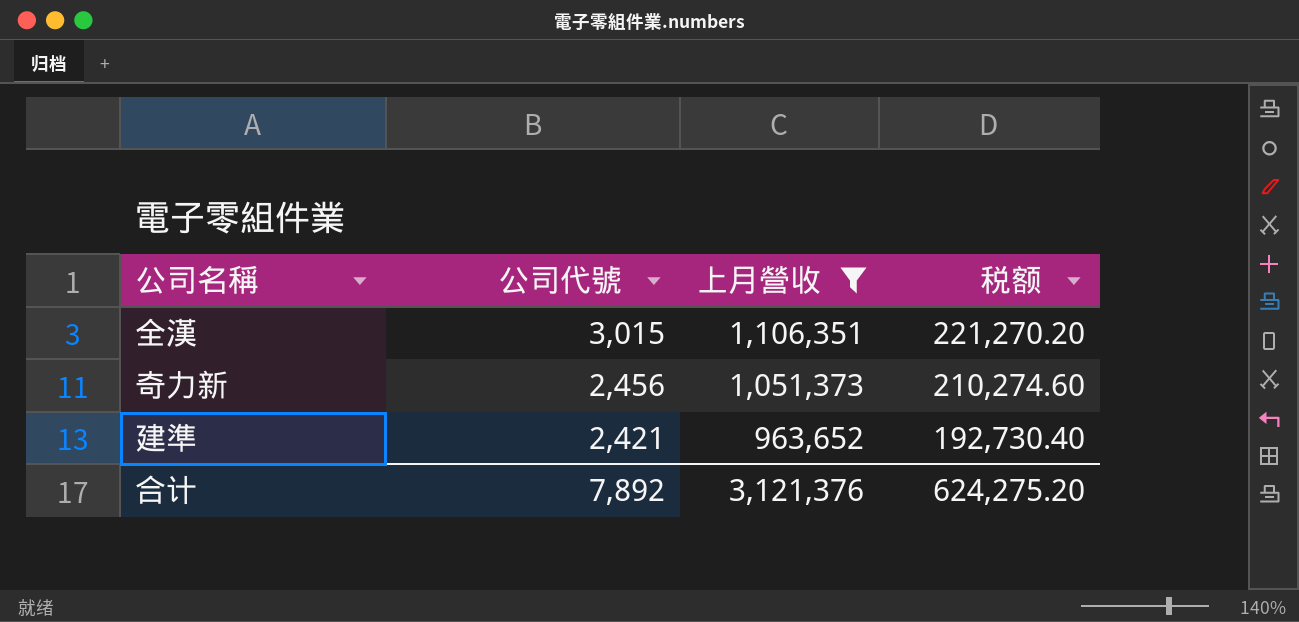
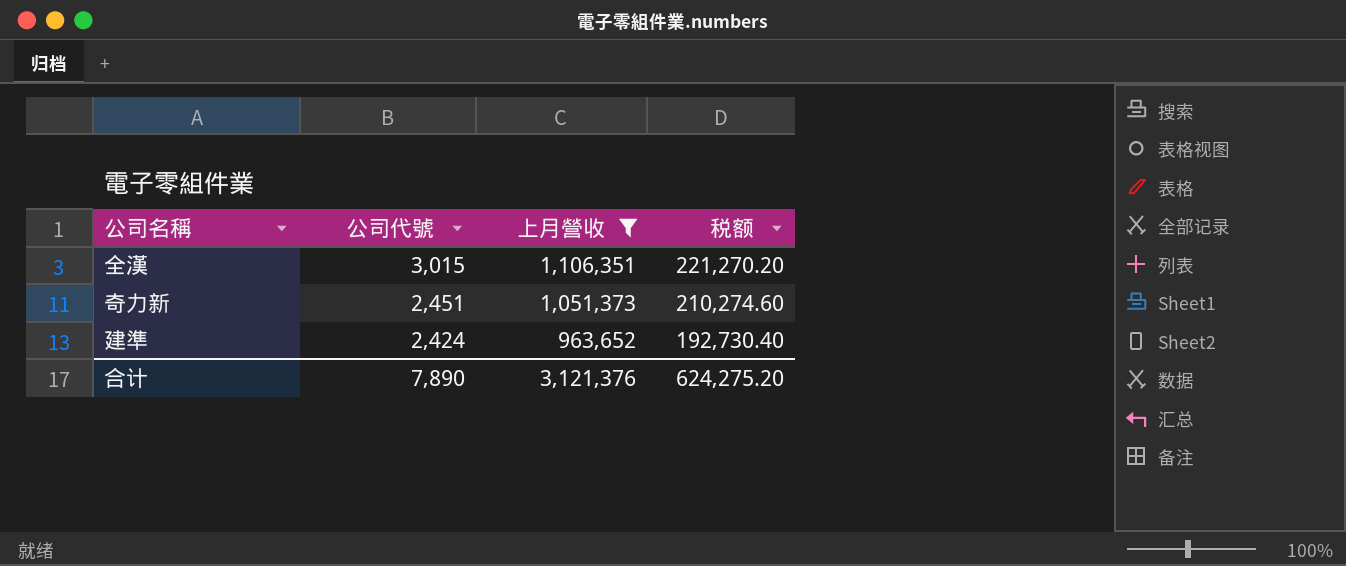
奇力新 | 公司代號: 2,456 -> 2,451
建準 | 公司代號: 2,421 -> 2,424
合计 | 公司代號: 7,892 -> 7,890

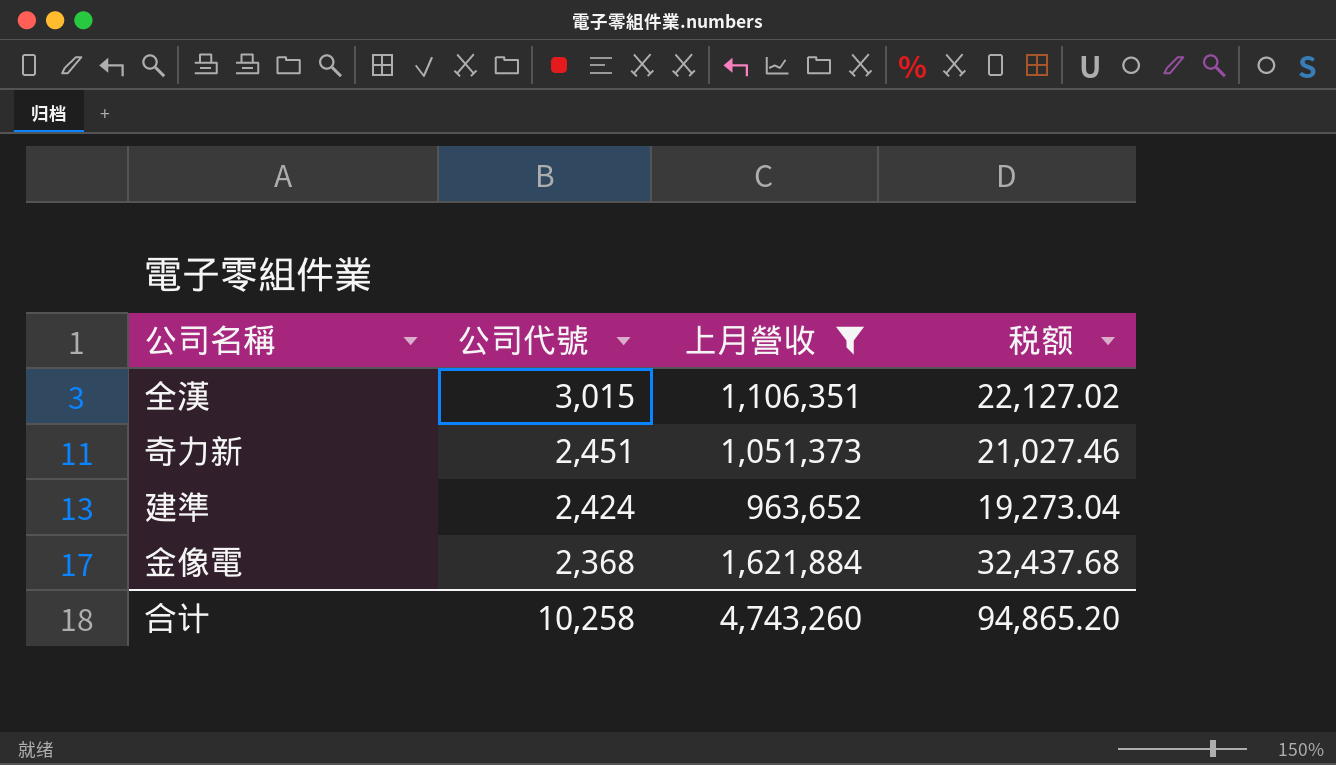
column 税额 | formula: [上月營收] * 0.2 -> [上月營收] * 0.02
row 金像電: none -> 2,368 | 1,621,884 | 32,437.68
合计 | 公司代號: 7,890 -> 10,258
合计 | 上月營收: 3,121,376 -> 4,743,260
合计 | 税额: 624,275.20 -> 94,865.20

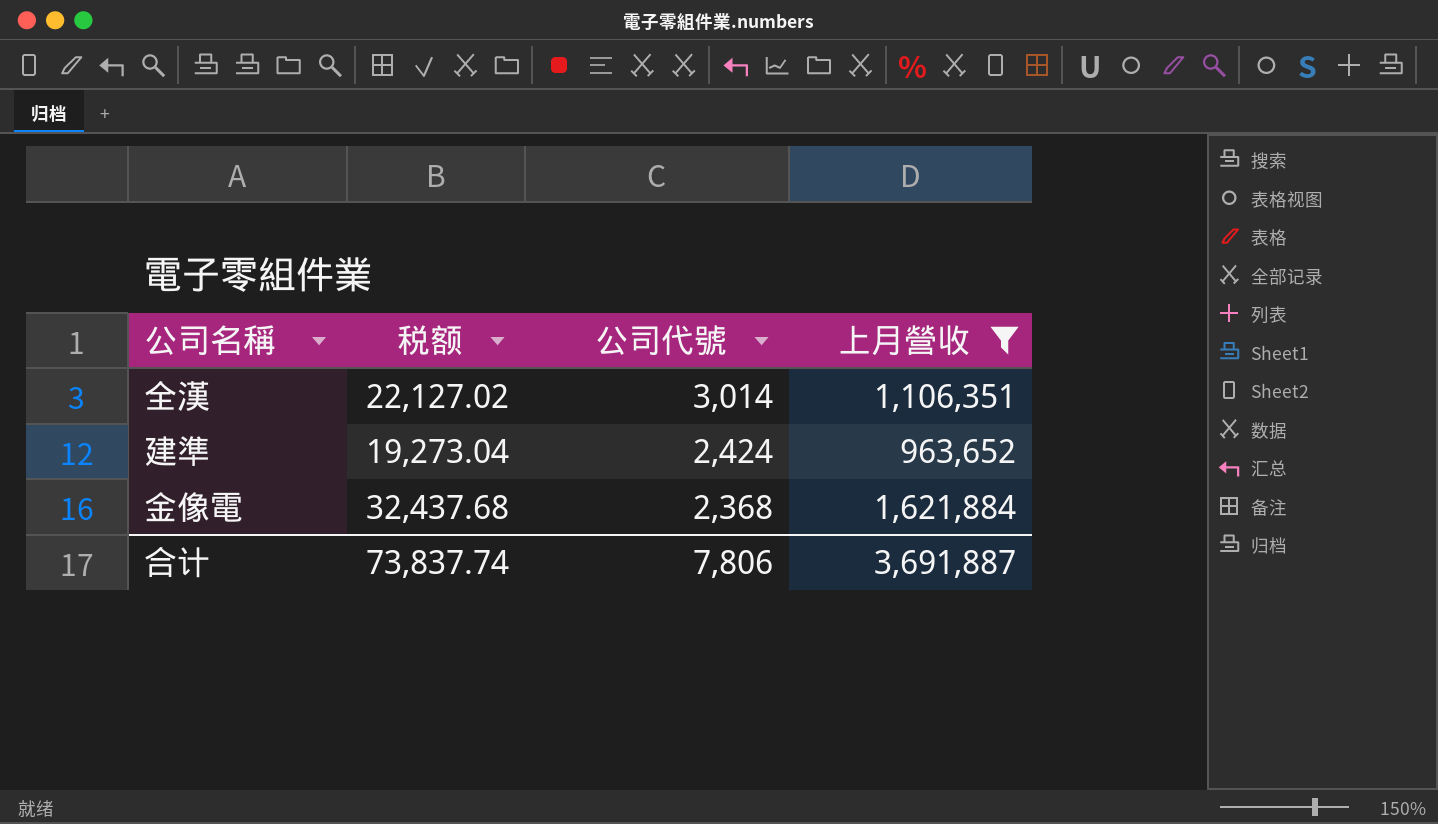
column 税额 | position: 4 -> 2
row 奇力新: 2,451 | 1,051,373 | 21,027.46 -> none
全漢 | 公司代號: 3,015 -> 3,014
合计 | 税额: 94,865.20 -> 73,837.74
合计 | 公司代號: 10,258 -> 7,806
合计 | 上月營收: 4,743,260 -> 3,691,887

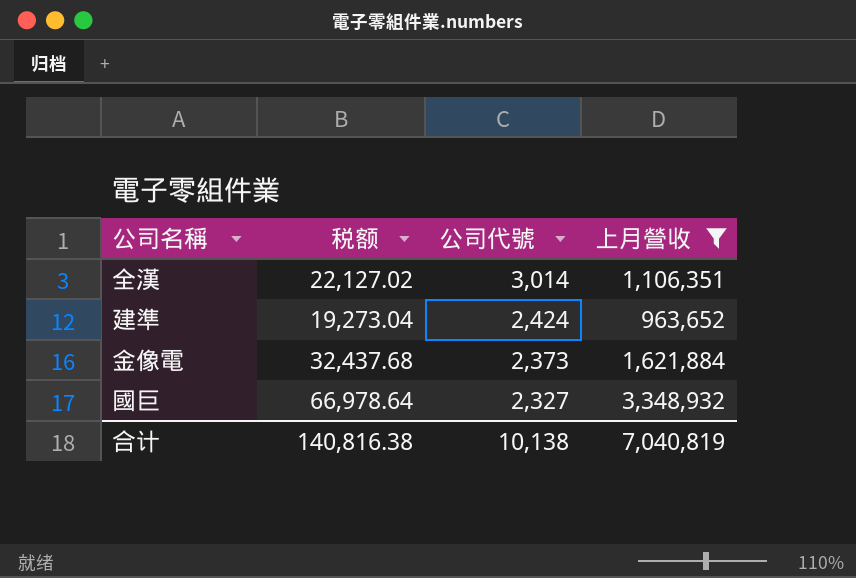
金像電 | 公司代號: 2,368 -> 2,373
row 國巨: none -> 66,978.64 | 2,327 | 3,348,932
合计 | 税额: 73,837.74 -> 140,816.38
合计 | 公司代號: 7,806 -> 10,138
合计 | 上月營收: 3,691,887 -> 7,040,819

